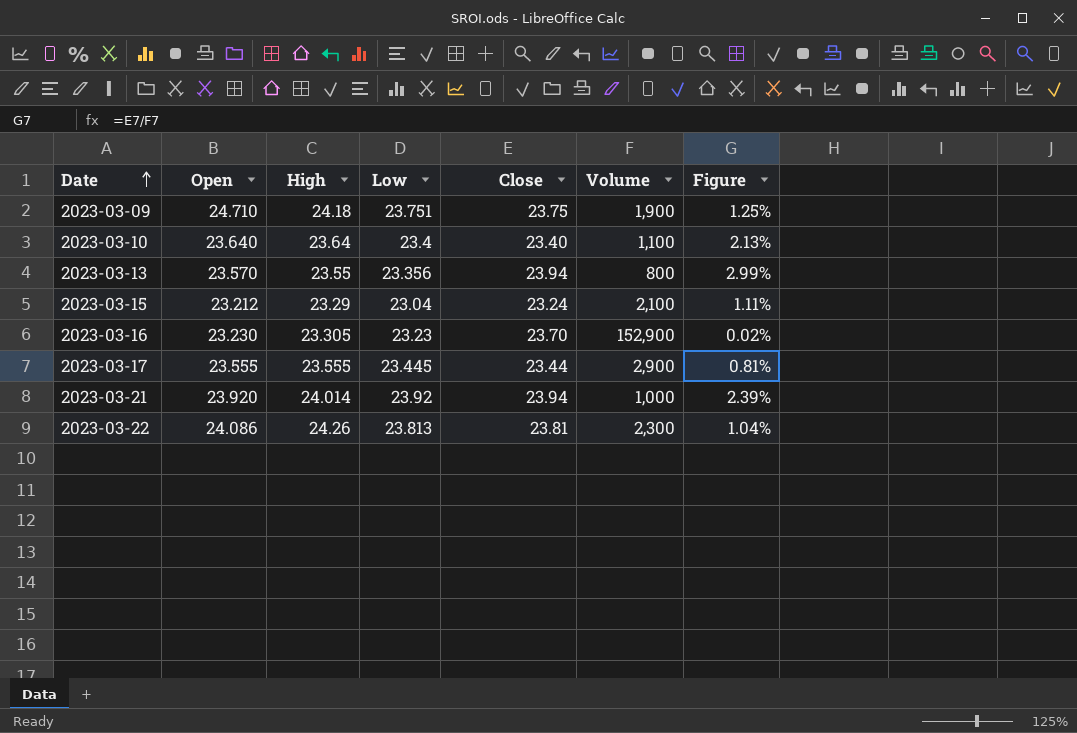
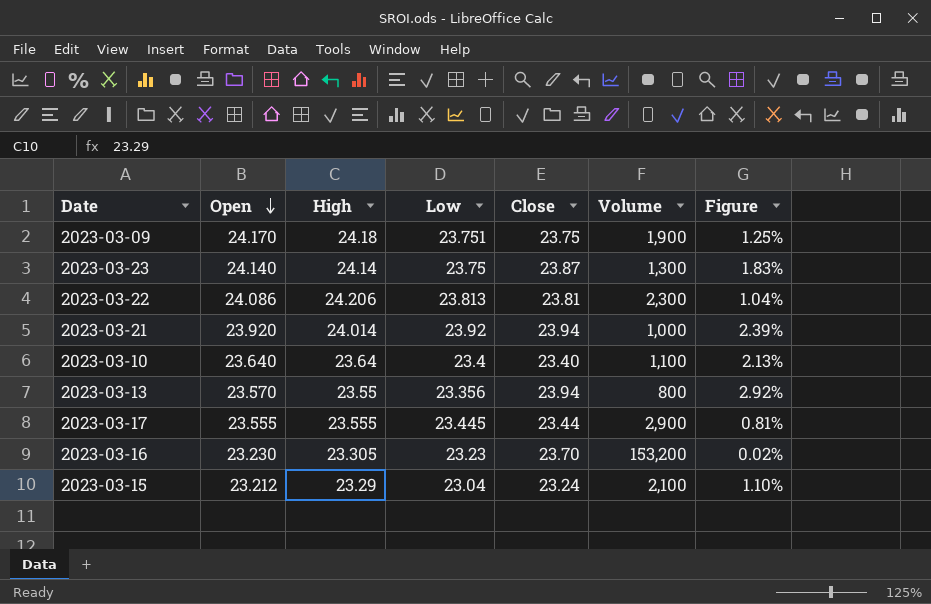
row order: Date ascending -> Open descending
column Figure | formula: [Close] / [Volume] -> [Low] / [Volume]
2023-03-09 | Open: 24.710 -> 24.170
row 2023-03-23: none -> 24.140 | 24.14 | 23.75 | 23.87 | 1,300 | 1.83%
2023-03-22 | High: 24.26 -> 24.206
2023-03-16 | Volume: 152,900 -> 153,200

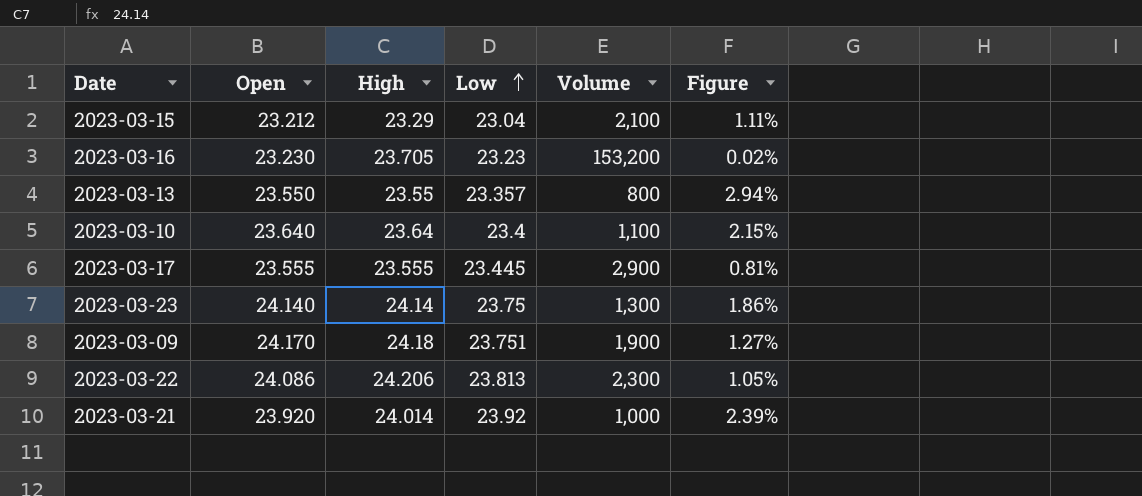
row order: Open descending -> Low ascending
column Close | position: 5 -> none
column Figure | formula: [Low] / [Volume] -> [Open] / [Volume]
2023-03-16 | High: 23.305 -> 23.705
2023-03-13 | Open: 23.570 -> 23.550
2023-03-13 | Low: 23.356 -> 23.357

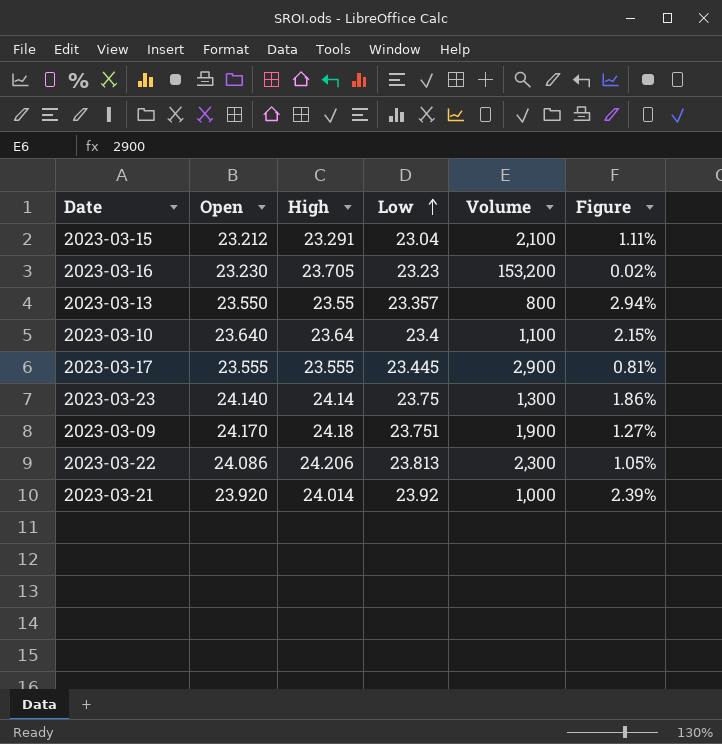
2023-03-15 | High: 23.29 -> 23.291

